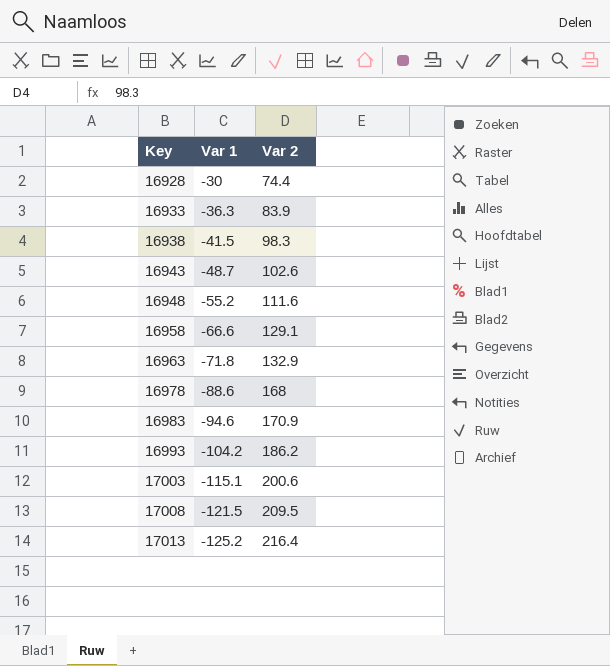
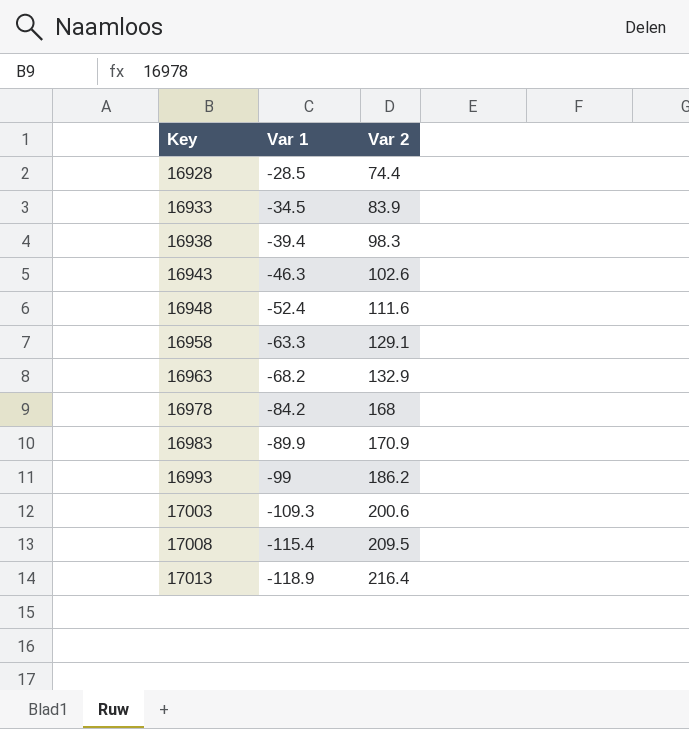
16928 | Var 1: -30 -> -28.5
16933 | Var 1: -36.3 -> -34.5
16938 | Var 1: -41.5 -> -39.4
16943 | Var 1: -48.7 -> -46.3
16948 | Var 1: -55.2 -> -52.4
16958 | Var 1: -66.6 -> -63.3
16963 | Var 1: -71.8 -> -68.2
16978 | Var 1: -88.6 -> -84.2
16983 | Var 1: -94.6 -> -89.9
16993 | Var 1: -104.2 -> -99
17003 | Var 1: -115.1 -> -109.3
17008 | Var 1: -121.5 -> -115.4
17013 | Var 1: -125.2 -> -118.9

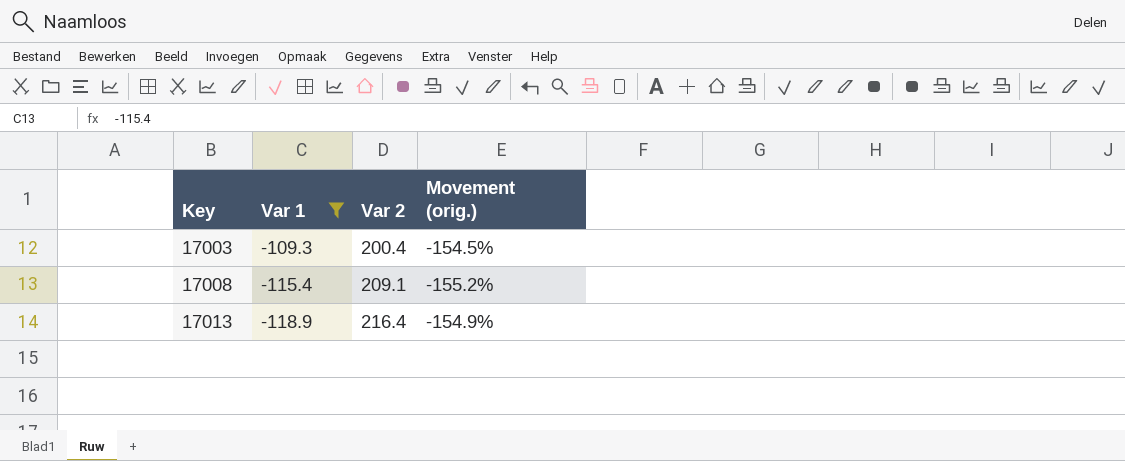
filter: none -> Var 1 <= -109.3
column Movement (orig.) | formula: none -> ([Var 1] - [Var 2]) / [Var 2]
17003 | Var 2: 200.6 -> 200.4
17008 | Var 2: 209.5 -> 209.1

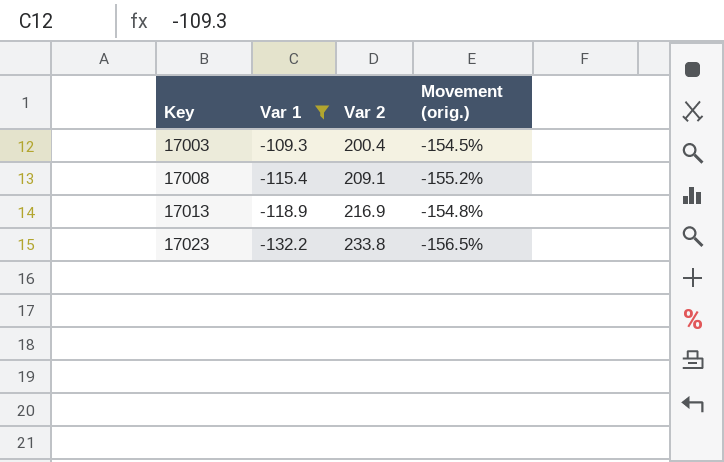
17013 | Var 2: 216.4 -> 216.9
17013 | Movement (orig.): -154.9% -> -154.8%
row 17023: none -> -132.2 | 233.8 | -156.5%

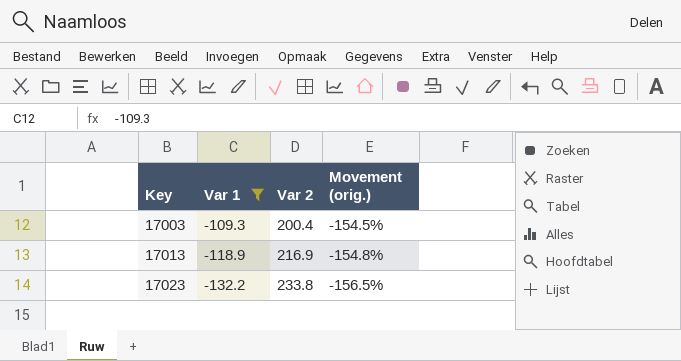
row 17008: -115.4 | 209.1 | -155.2% -> none

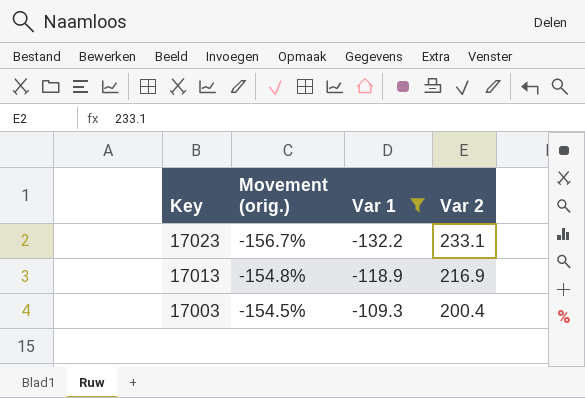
row order: Key ascending -> Key descending
column Movement (orig.) | position: 4 -> 2
17023 | Movement (orig.): -156.5% -> -156.7%
17023 | Var 2: 233.8 -> 233.1

